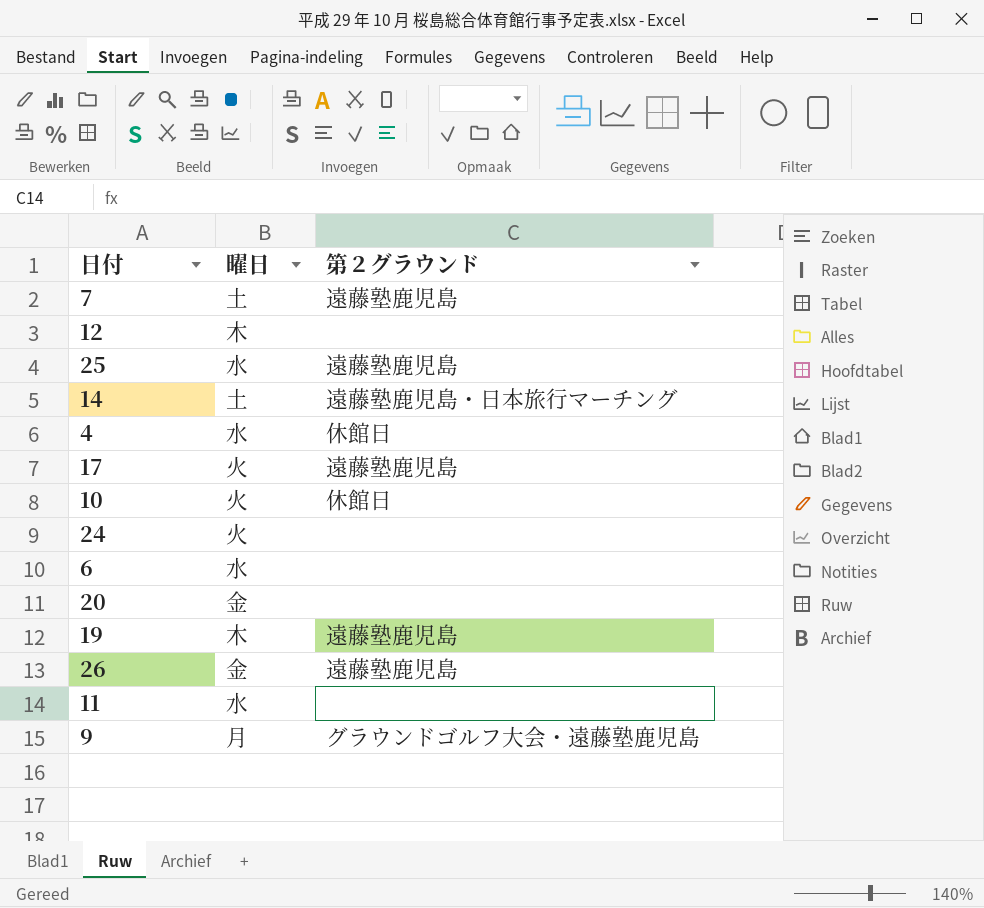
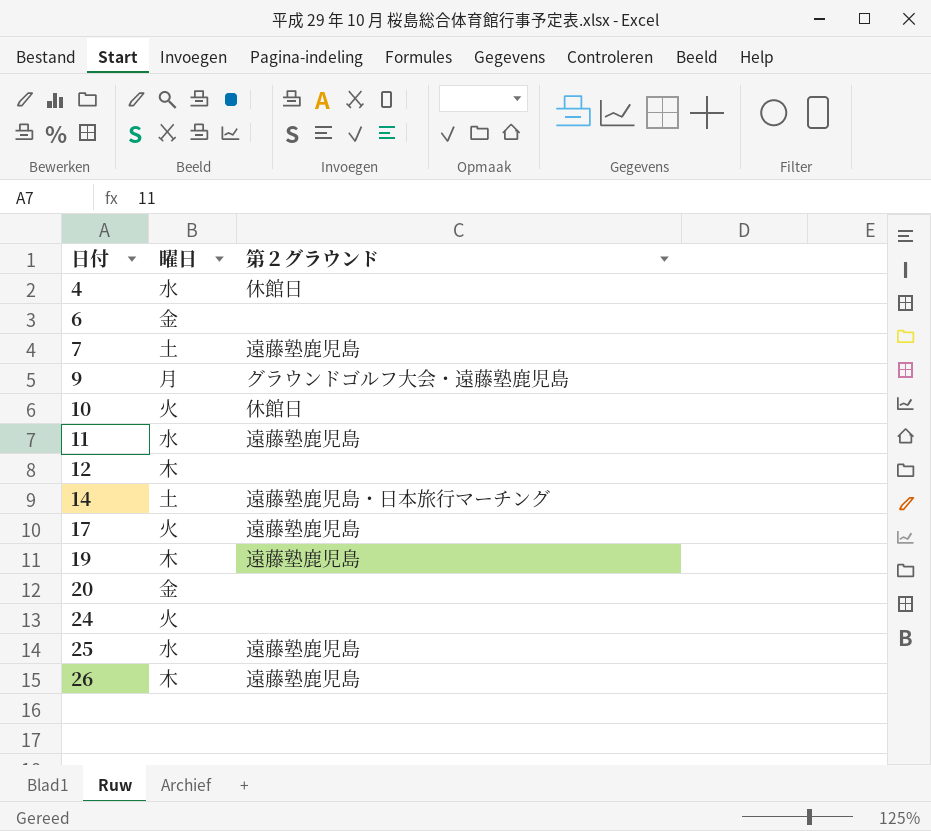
row order: none -> 日付 ascending
6 | 曜日: 水 -> 金
11 | 第２グラウンド: none -> 遠藤塾鹿児島
26 | 曜日: 金 -> 木

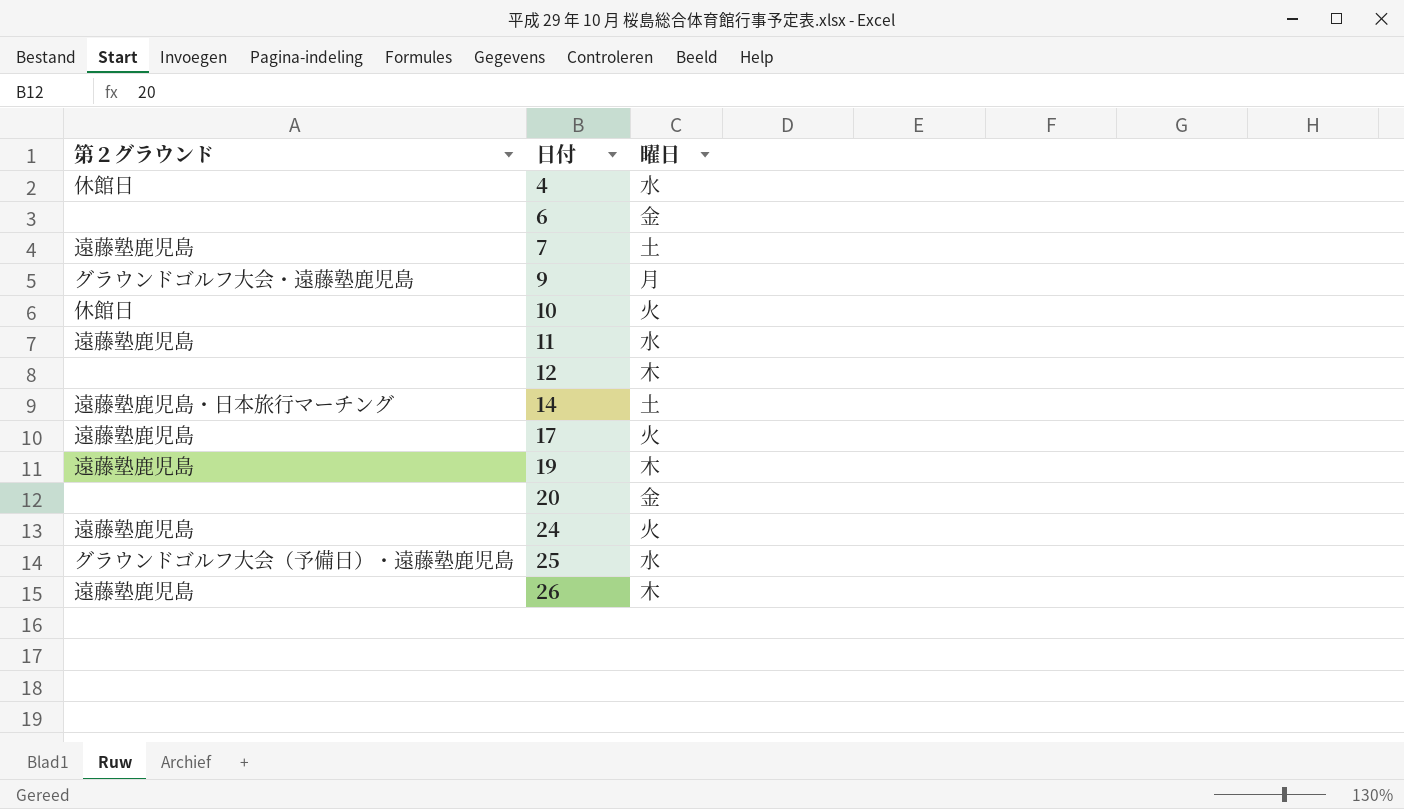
column 第２グラウンド | position: 3 -> 1
24 | 第２グラウンド: none -> 遠藤塾鹿児島
25 | 第２グラウンド: 遠藤塾鹿児島 -> グラウンドゴルフ大会（予備日）・遠藤塾鹿児島

